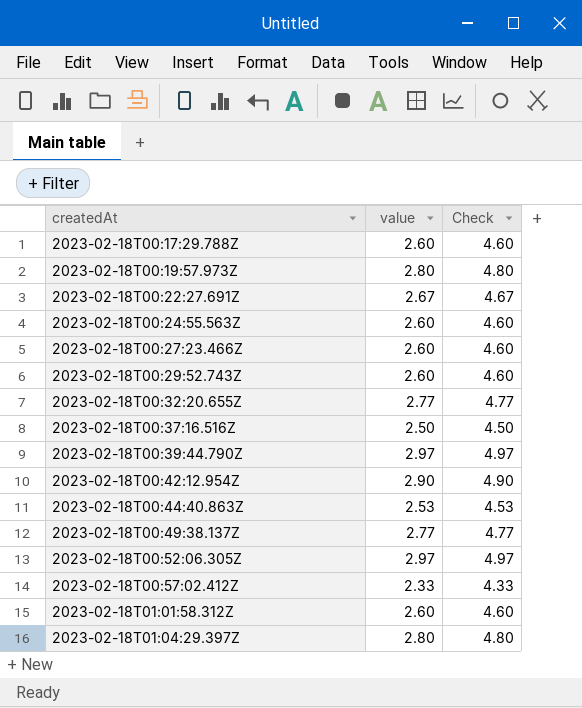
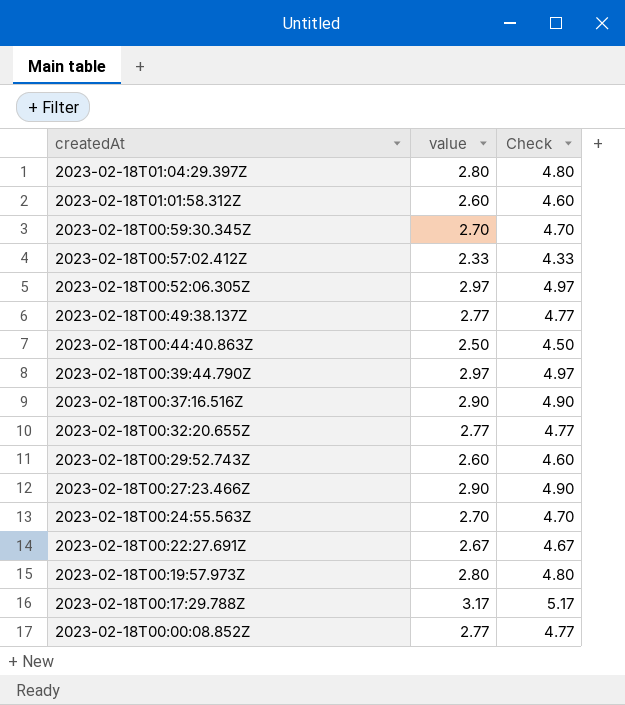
row order: createdAt ascending -> createdAt descending
row 2023-02-18T00:42:12.954Z: 2.90 | 4.90 -> none
row 2023-02-18T00:59:30.345Z: none -> 2.70 | 4.70
2023-02-18T00:44:40.863Z | value: 2.53 -> 2.50
2023-02-18T00:44:40.863Z | Check: 4.53 -> 4.50
2023-02-18T00:37:16.516Z | value: 2.50 -> 2.90
2023-02-18T00:37:16.516Z | Check: 4.50 -> 4.90
2023-02-18T00:27:23.466Z | value: 2.60 -> 2.90
2023-02-18T00:27:23.466Z | Check: 4.60 -> 4.90
2023-02-18T00:24:55.563Z | value: 2.60 -> 2.70
2023-02-18T00:24:55.563Z | Check: 4.60 -> 4.70
2023-02-18T00:17:29.788Z | value: 2.60 -> 3.17
2023-02-18T00:17:29.788Z | Check: 4.60 -> 5.17
row 2023-02-18T00:00:08.852Z: none -> 2.77 | 4.77

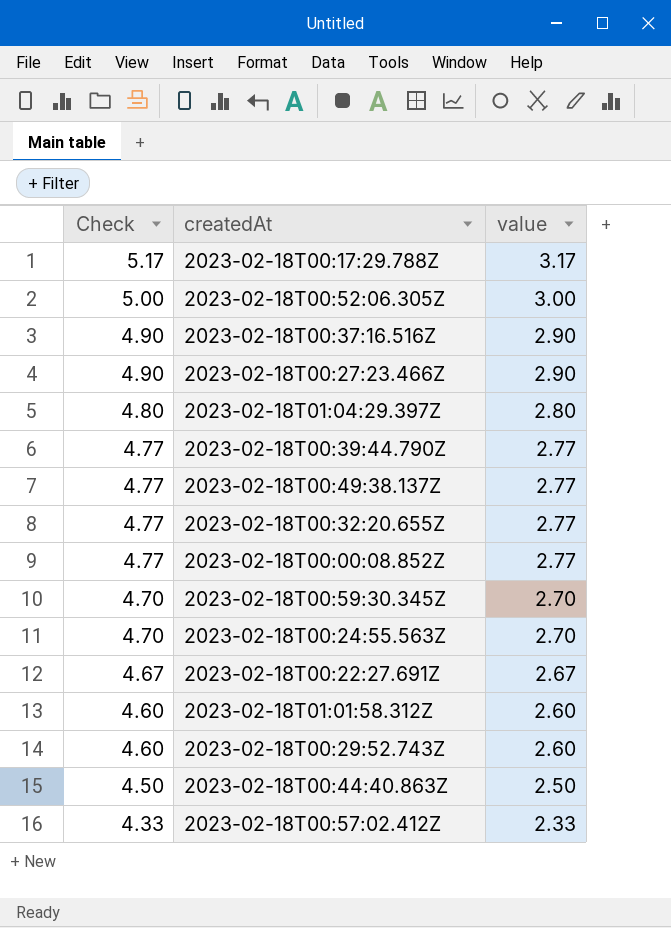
row order: createdAt descending -> Check descending
column Check | position: 3 -> 1
row 2023-02-18T00:19:57.973Z: 2.80 | 4.80 -> none
2023-02-18T00:52:06.305Z | Check: 4.97 -> 5.00
2023-02-18T00:52:06.305Z | value: 2.97 -> 3.00
2023-02-18T00:39:44.790Z | Check: 4.97 -> 4.77
2023-02-18T00:39:44.790Z | value: 2.97 -> 2.77

